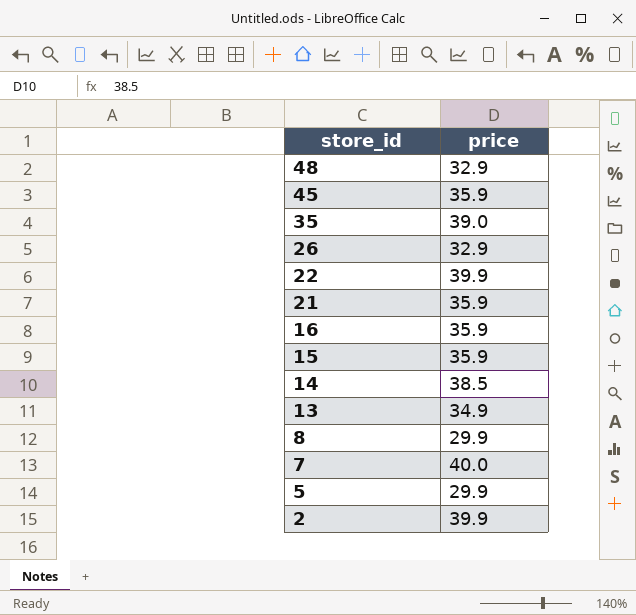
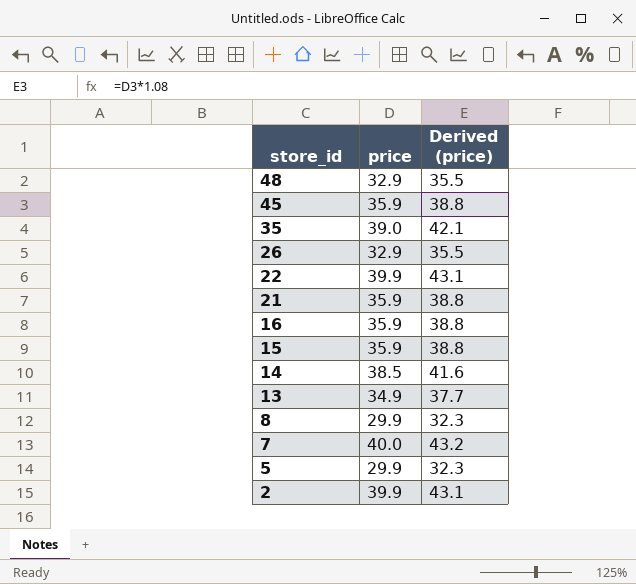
column Derived (price) | formula: none -> [price] * 1.08

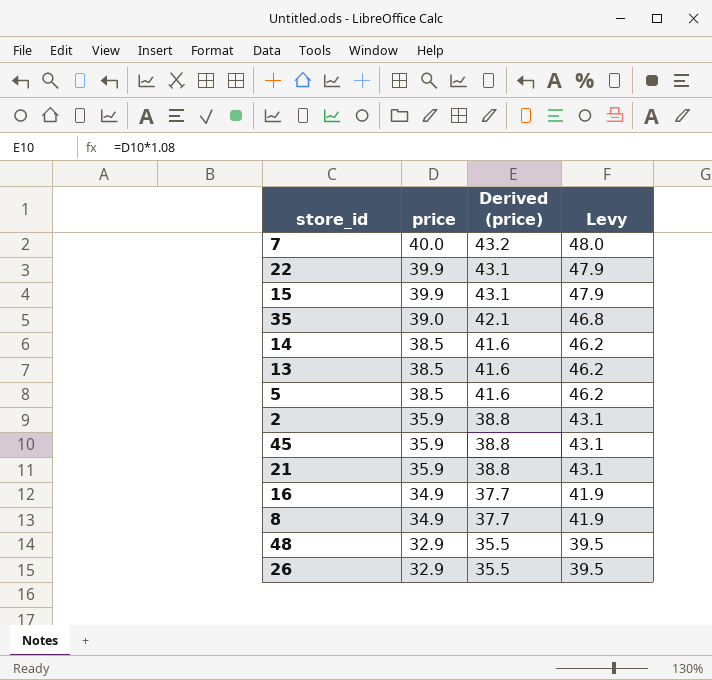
row order: store_id descending -> price descending
column Levy | formula: none -> [price] * 1.2
15 | price: 35.9 -> 39.9
15 | Derived (price): 38.8 -> 43.1
13 | price: 34.9 -> 38.5
13 | Derived (price): 37.7 -> 41.6
5 | price: 29.9 -> 38.5
5 | Derived (price): 32.3 -> 41.6
2 | price: 39.9 -> 35.9
2 | Derived (price): 43.1 -> 38.8
16 | price: 35.9 -> 34.9
16 | Derived (price): 38.8 -> 37.7
8 | price: 29.9 -> 34.9
8 | Derived (price): 32.3 -> 37.7

